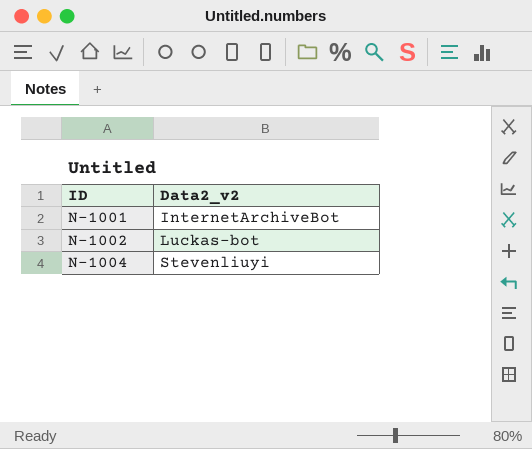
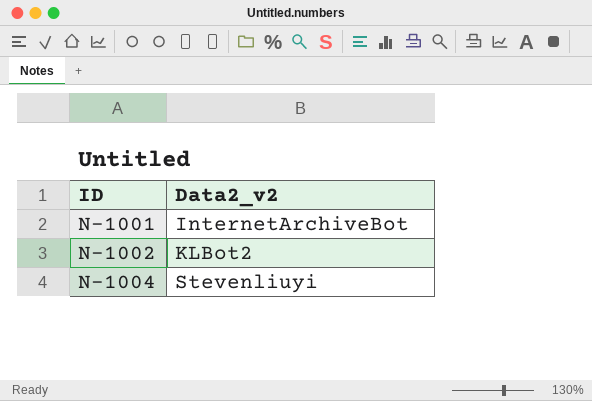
N-1002 | Data2_v2: Luckas-bot -> KLBot2

